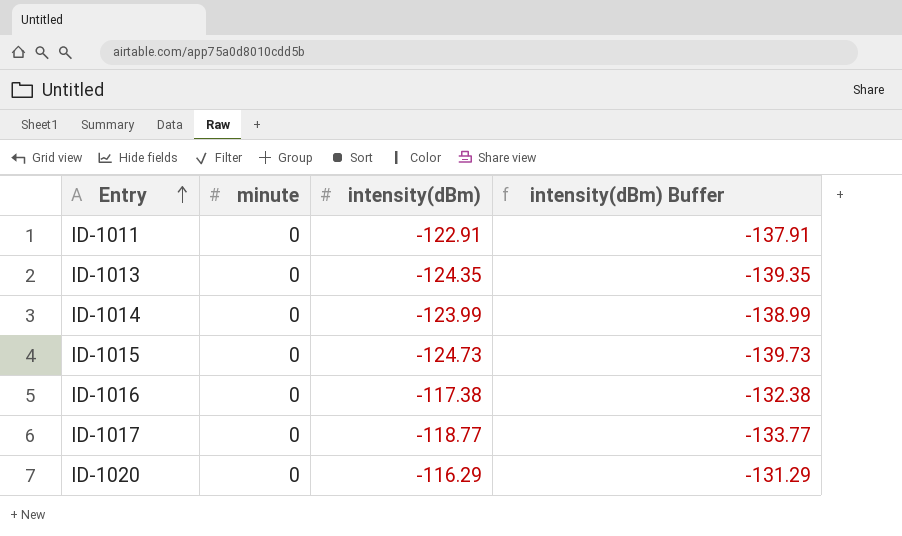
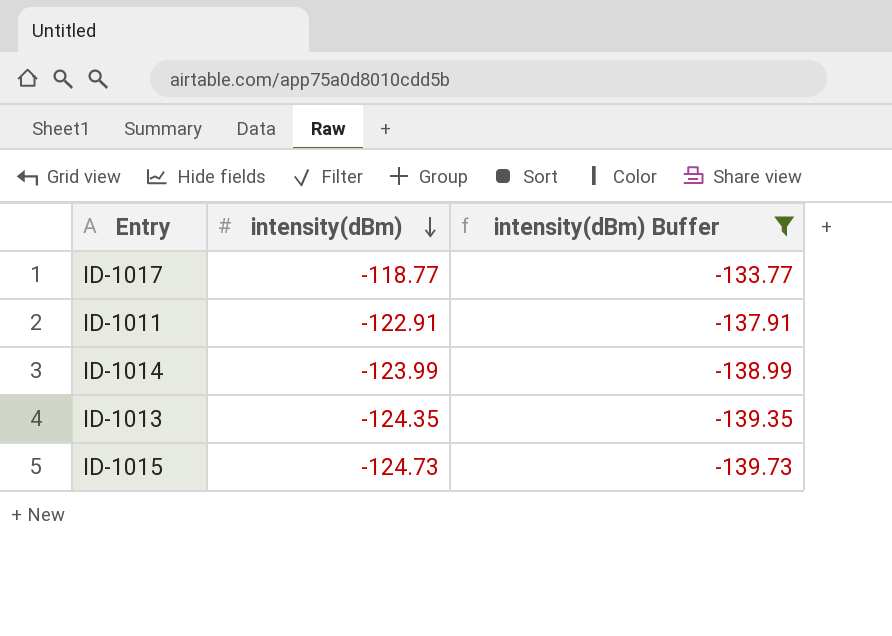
filter: none -> intensity(dBm) Buffer <= -133.77
row order: Entry ascending -> intensity(dBm) descending
column minute | position: 2 -> none

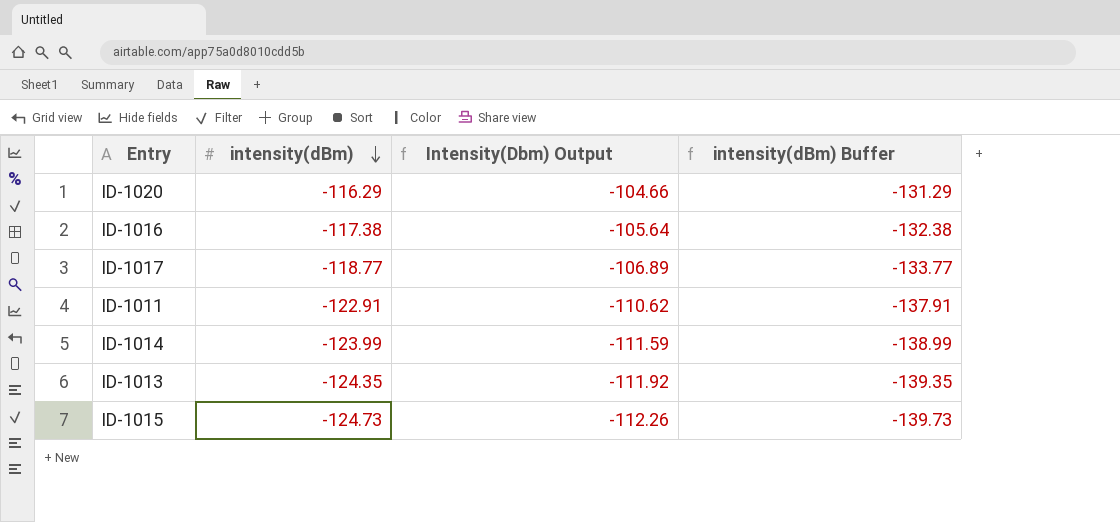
filter: intensity(dBm) Buffer <= -133.77 -> none
column Intensity(Dbm) Output | formula: none -> [intensity(dBm)] * 0.9

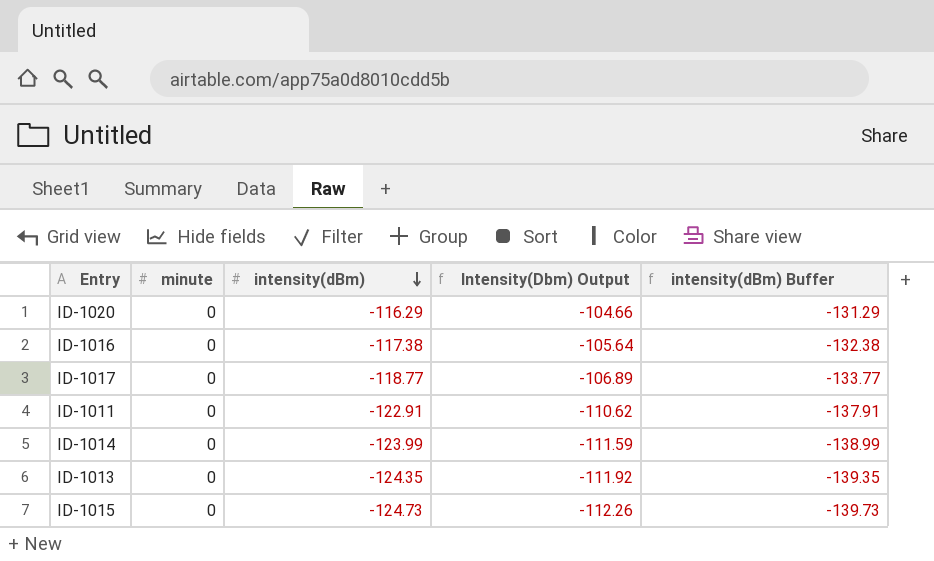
column minute | position: none -> 2

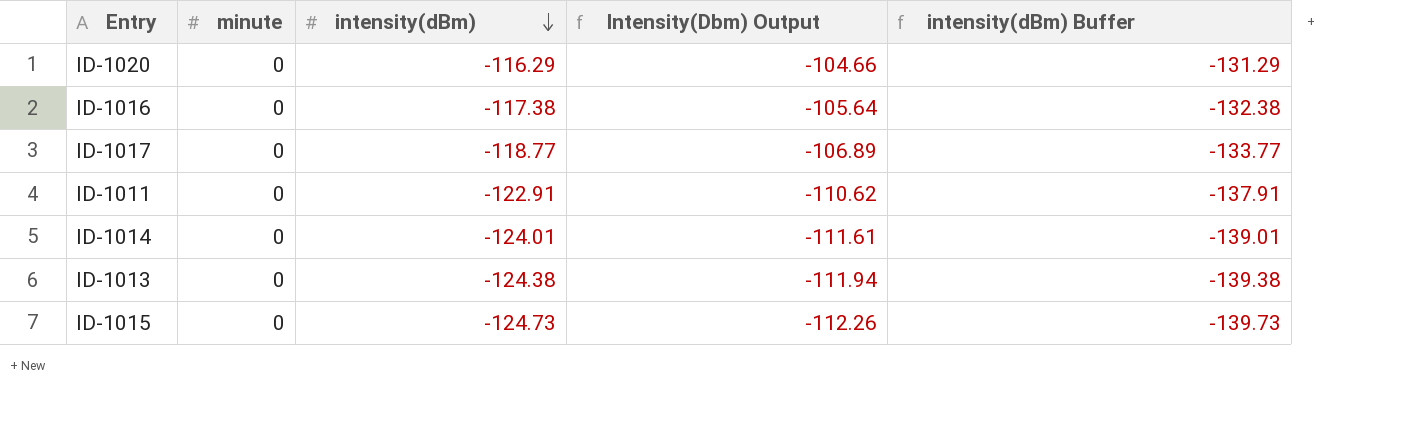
ID-1014 | intensity(dBm): -123.99 -> -124.01
ID-1014 | Intensity(Dbm) Output: -111.59 -> -111.61
ID-1014 | intensity(dBm) Buffer: -138.99 -> -139.01
ID-1013 | intensity(dBm): -124.35 -> -124.38
ID-1013 | Intensity(Dbm) Output: -111.92 -> -111.94
ID-1013 | intensity(dBm) Buffer: -139.35 -> -139.38

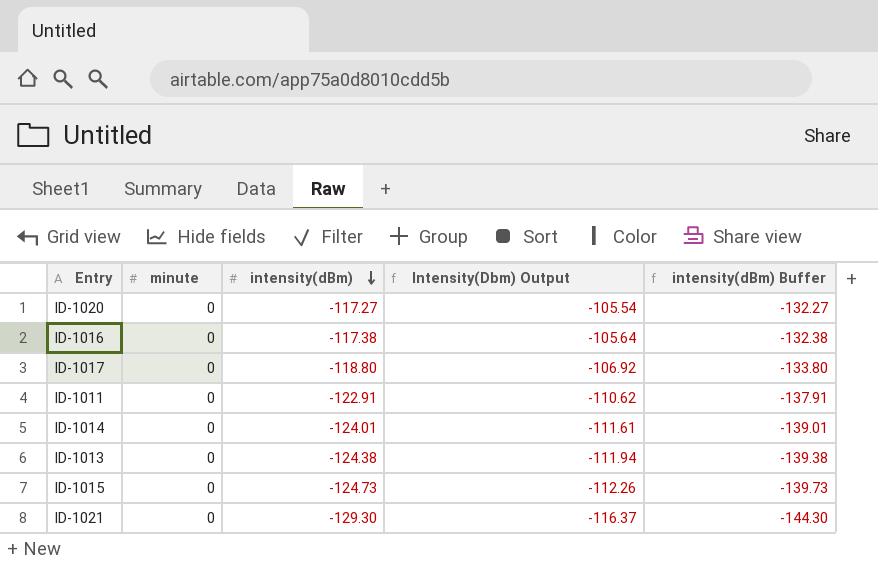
ID-1020 | intensity(dBm): -116.29 -> -117.27
ID-1020 | Intensity(Dbm) Output: -104.66 -> -105.54
ID-1020 | intensity(dBm) Buffer: -131.29 -> -132.27
ID-1017 | intensity(dBm): -118.77 -> -118.80
ID-1017 | Intensity(Dbm) Output: -106.89 -> -106.92
ID-1017 | intensity(dBm) Buffer: -133.77 -> -133.80
row ID-1021: none -> 0 | -129.30 | -116.37 | -144.30

